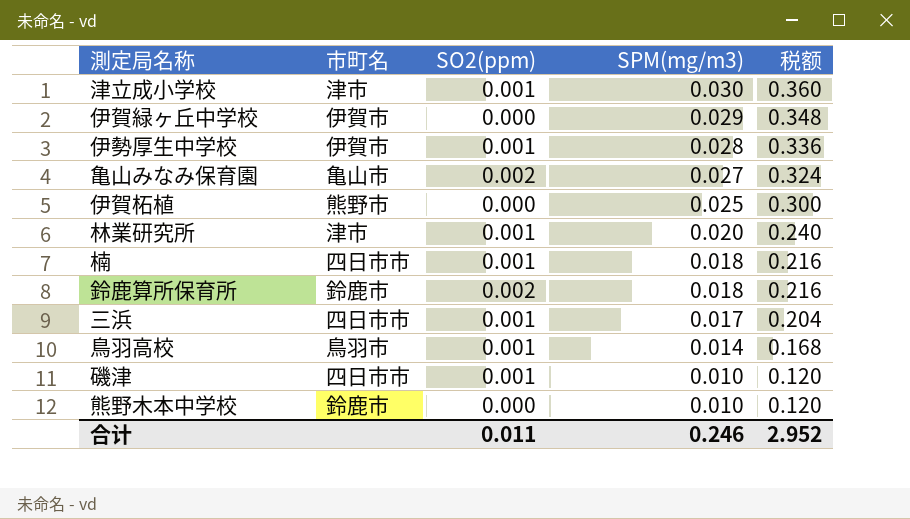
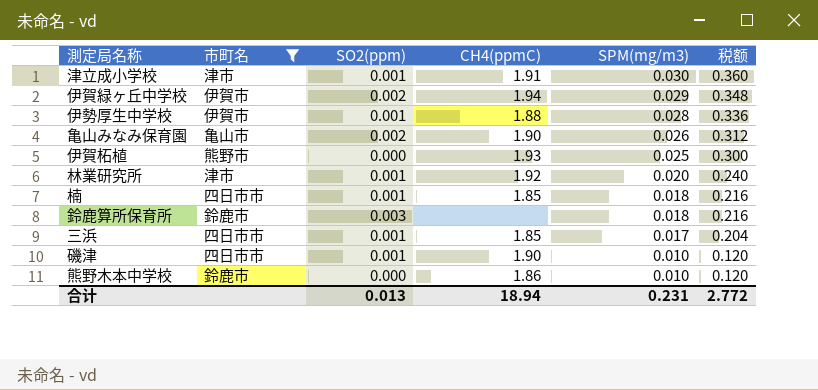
filter: none -> 市町名 != 鳥羽市
column CH4(ppmC) | position: none -> 4
伊賀緑ヶ丘中学校 | SO2(ppm): 0.000 -> 0.002
亀山みなみ保育園 | SPM(mg/m3): 0.027 -> 0.026
亀山みなみ保育園 | 税额: 0.324 -> 0.312
鈴鹿算所保育所 | SO2(ppm): 0.002 -> 0.003
合计 | SO2(ppm): 0.011 -> 0.013
合计 | SPM(mg/m3): 0.246 -> 0.231
合计 | 税额: 2.952 -> 2.772

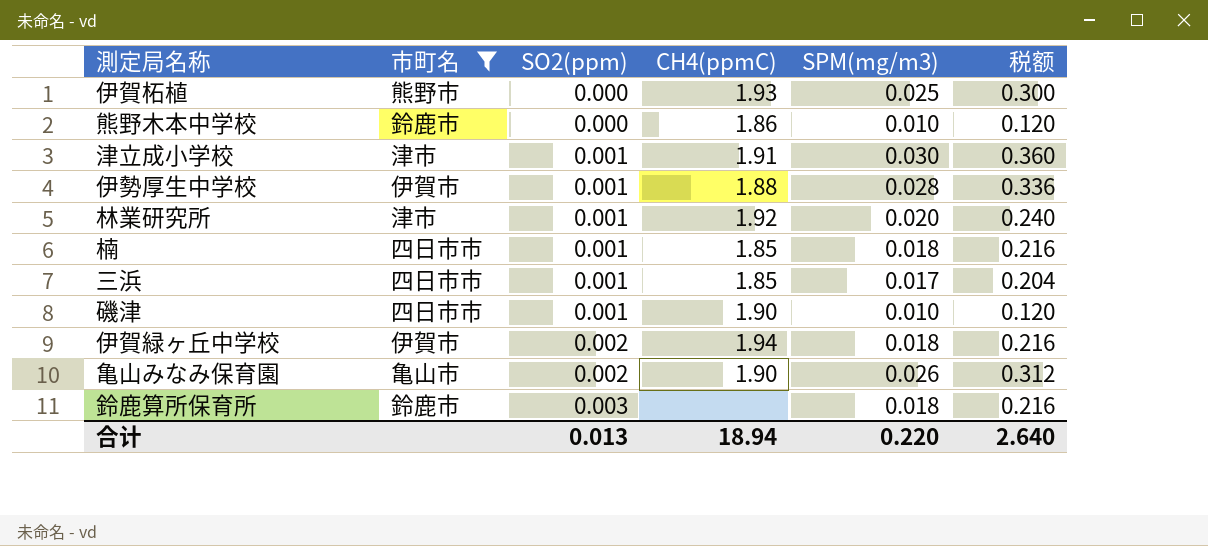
row order: SPM(mg/m3) descending -> SO2(ppm) ascending
伊賀緑ヶ丘中学校 | SPM(mg/m3): 0.029 -> 0.018
伊賀緑ヶ丘中学校 | 税额: 0.348 -> 0.216
合计 | SPM(mg/m3): 0.231 -> 0.220
合计 | 税额: 2.772 -> 2.640

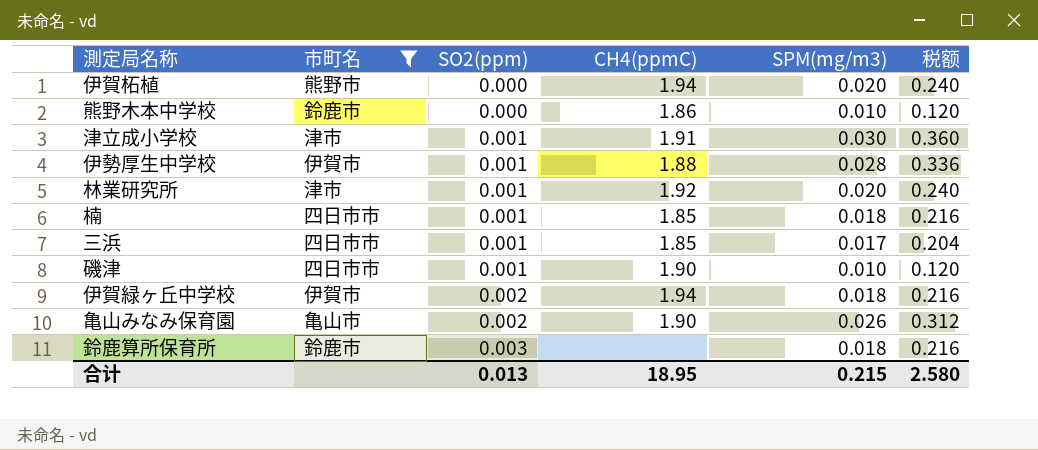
伊賀柘植 | CH4(ppmC): 1.93 -> 1.94
伊賀柘植 | SPM(mg/m3): 0.025 -> 0.020
伊賀柘植 | 税额: 0.300 -> 0.240
合计 | CH4(ppmC): 18.94 -> 18.95
合计 | SPM(mg/m3): 0.220 -> 0.215
合计 | 税额: 2.640 -> 2.580

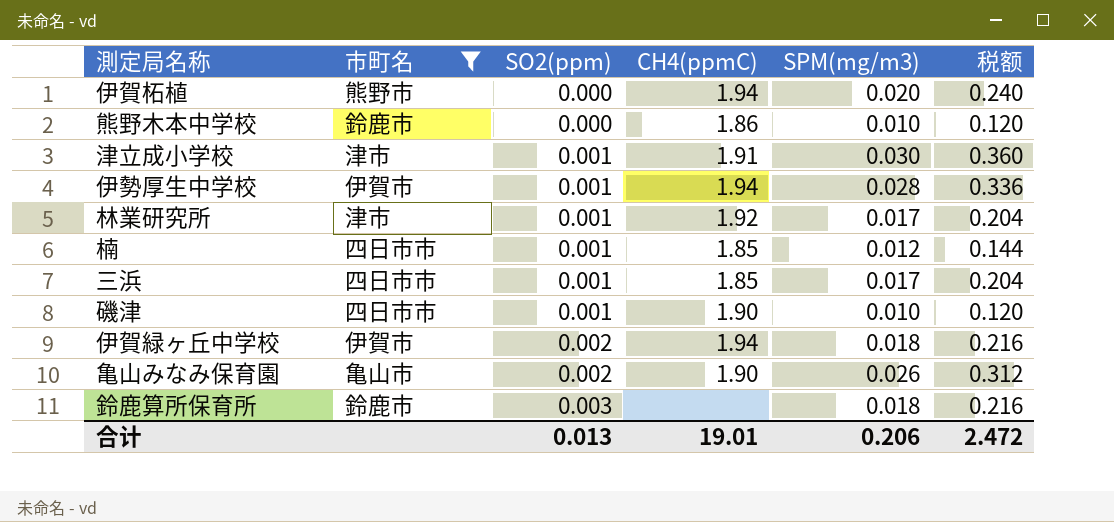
伊勢厚生中学校 | CH4(ppmC): 1.88 -> 1.94
林業研究所 | SPM(mg/m3): 0.020 -> 0.017
林業研究所 | 税额: 0.240 -> 0.204
楠 | SPM(mg/m3): 0.018 -> 0.012
楠 | 税额: 0.216 -> 0.144
合计 | CH4(ppmC): 18.95 -> 19.01
合计 | SPM(mg/m3): 0.215 -> 0.206
合计 | 税额: 2.580 -> 2.472

